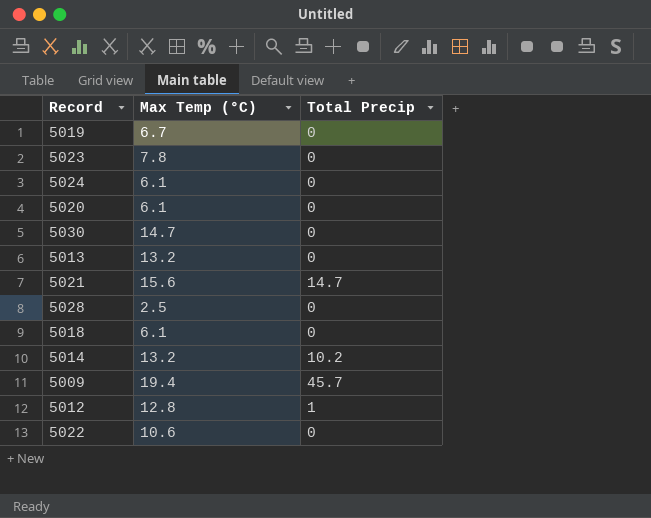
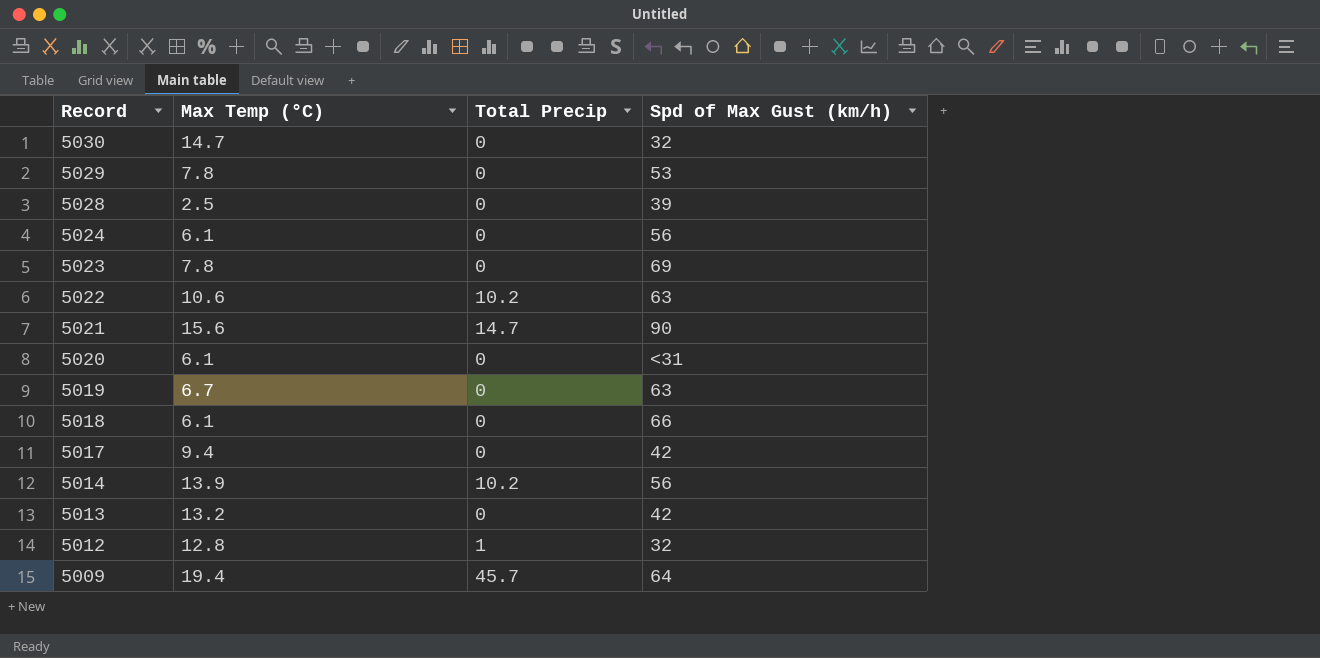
row order: none -> Record descending
column Spd of Max Gust (km/h) | position: none -> 4
row 5029: none -> 7.8 | 0 | 53
5022 | Total Precip: 0 -> 10.2
row 5017: none -> 9.4 | 0 | 42
5014 | Max Temp (°C): 13.2 -> 13.9

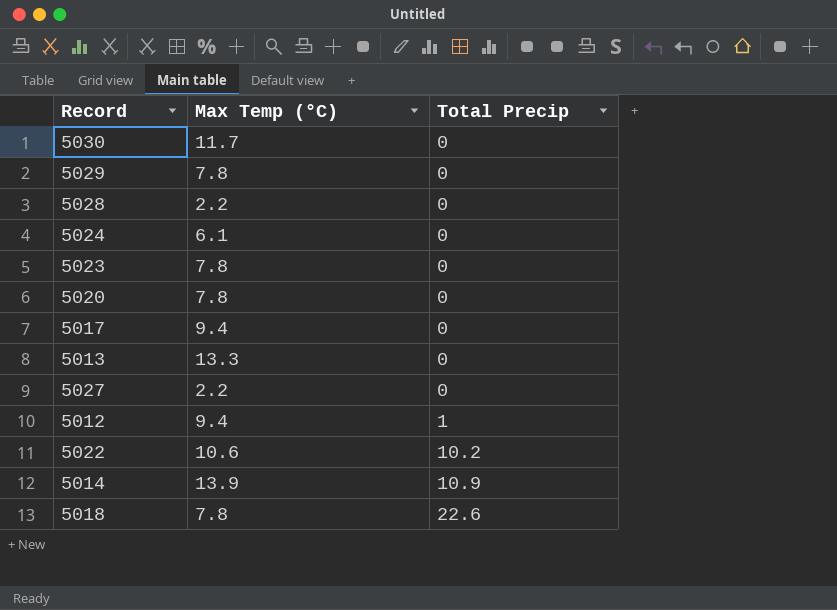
row order: Record descending -> Total Precip ascending
column Spd of Max Gust (km/h) | position: 4 -> none
row 5021: 15.6 | 14.7 | 90 -> none
row 5019: 6.7 | 0 | 63 -> none
row 5009: 19.4 | 45.7 | 64 -> none
5030 | Max Temp (°C): 14.7 -> 11.7
5028 | Max Temp (°C): 2.5 -> 2.2
5020 | Max Temp (°C): 6.1 -> 7.8
5013 | Max Temp (°C): 13.2 -> 13.3
row 5027: none -> 2.2 | 0
5012 | Max Temp (°C): 12.8 -> 9.4
5014 | Total Precip: 10.2 -> 10.9
5018 | Max Temp (°C): 6.1 -> 7.8
5018 | Total Precip: 0 -> 22.6

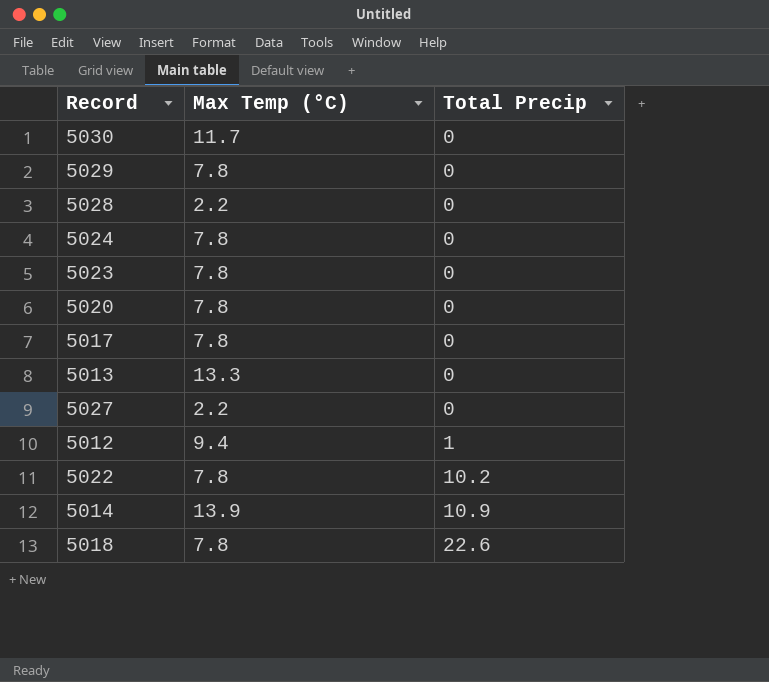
5024 | Max Temp (°C): 6.1 -> 7.8
5017 | Max Temp (°C): 9.4 -> 7.8
5022 | Max Temp (°C): 10.6 -> 7.8

